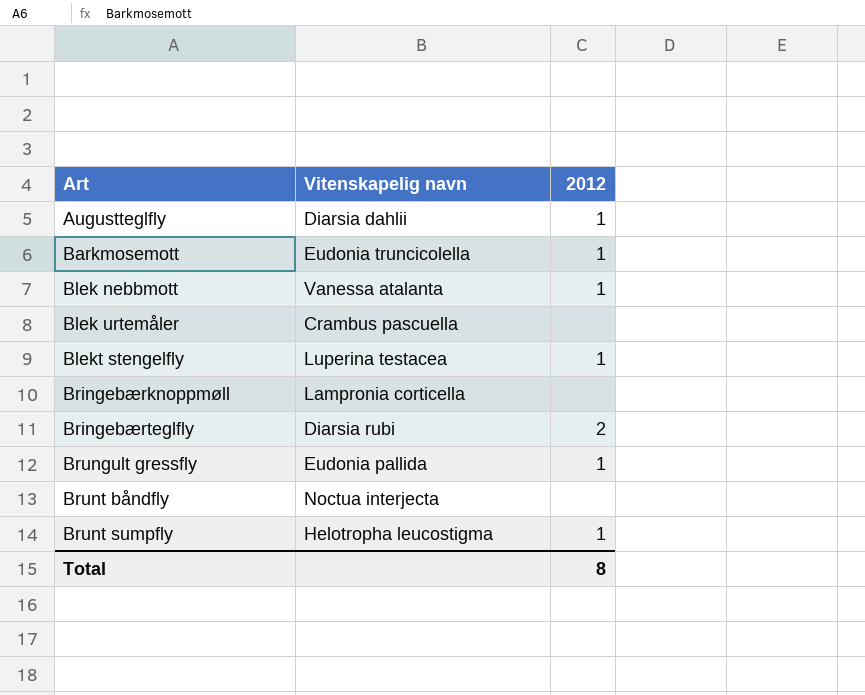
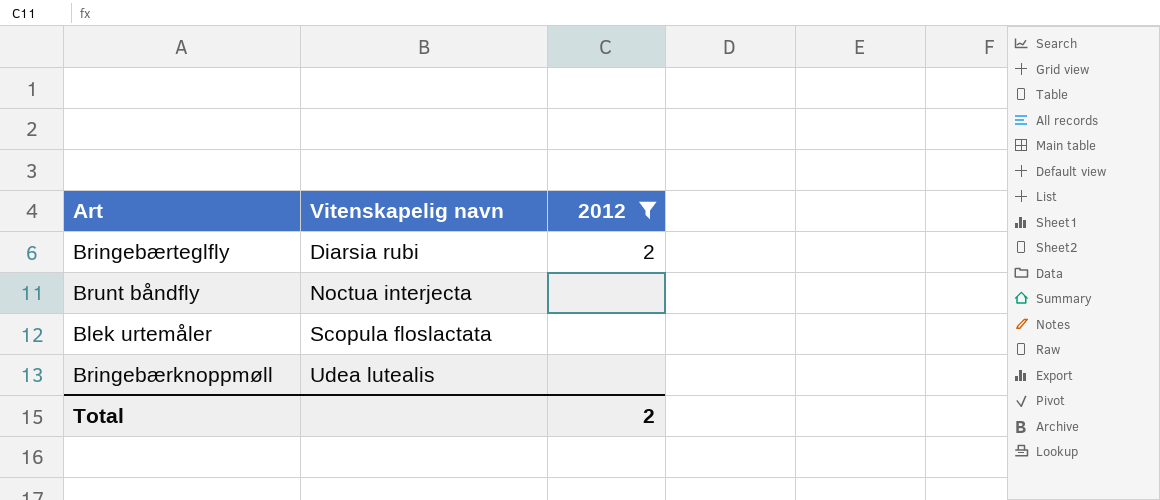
filter: none -> 2012 != 1
row order: Art ascending -> Vitenskapelig navn ascending
Blek urtemåler | Vitenskapelig navn: Crambus pascuella -> Scopula floslactata
Bringebærknoppmøll | Vitenskapelig navn: Lampronia corticella -> Udea lutealis
Total | 2012: 8 -> 2

